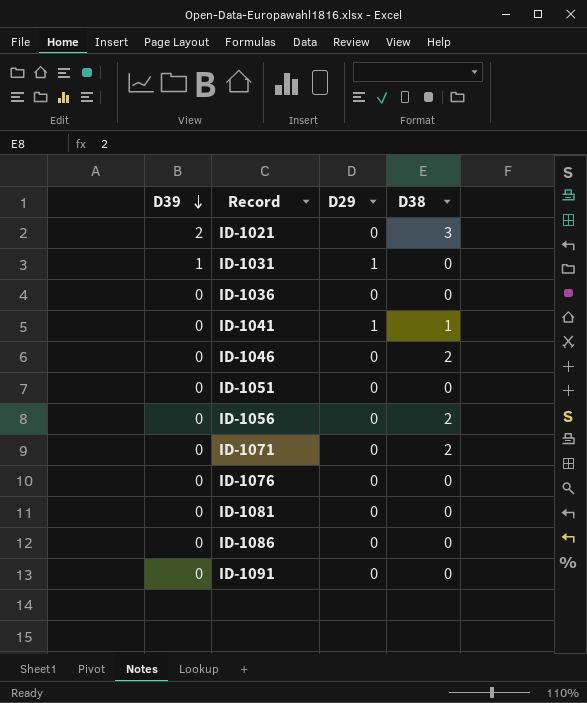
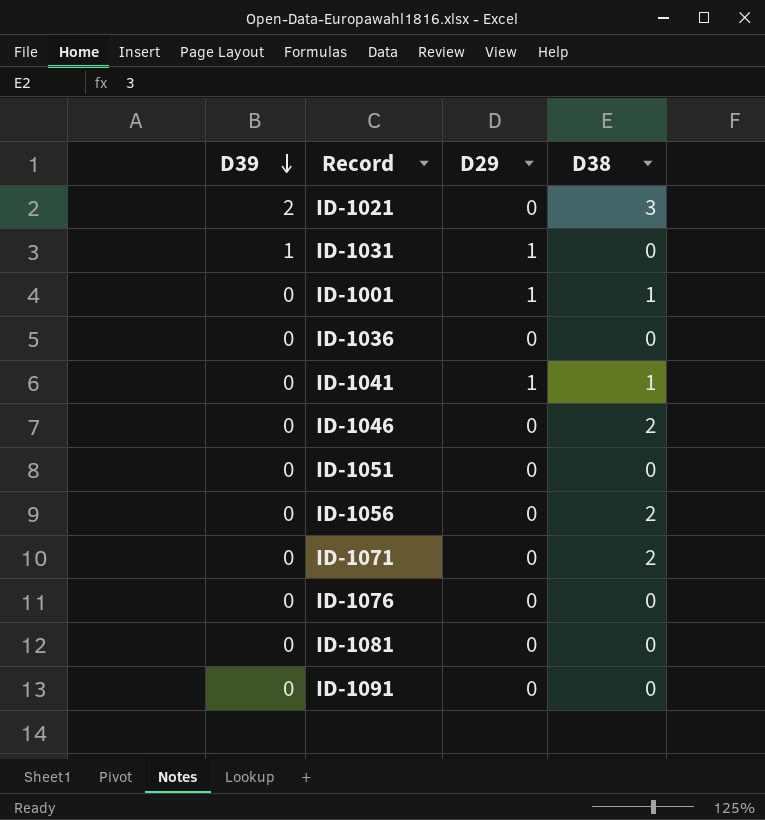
row ID-1086: 0 | 0 | 0 -> none
row ID-1001: none -> 0 | 1 | 1

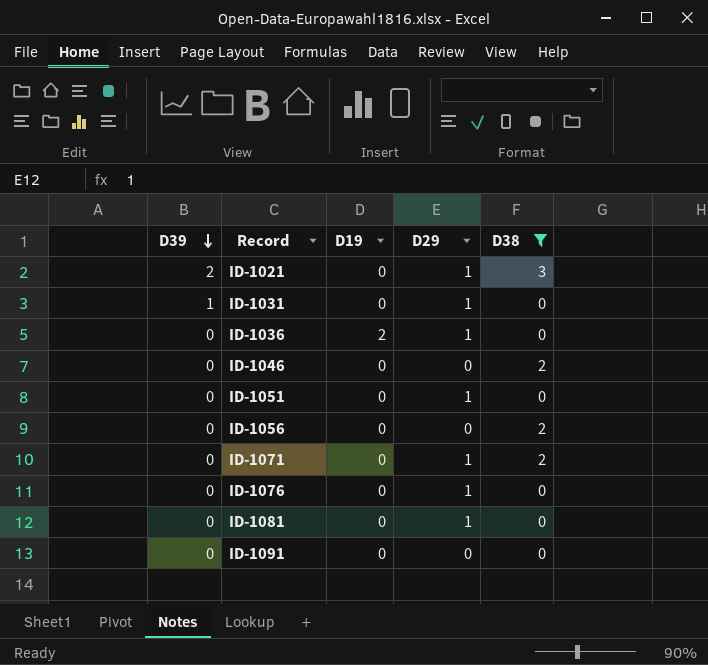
filter: none -> D38 != 1
column D19 | position: none -> 3
ID-1021 | D29: 0 -> 1
ID-1036 | D29: 0 -> 1
ID-1051 | D29: 0 -> 1
ID-1071 | D29: 0 -> 1
ID-1076 | D29: 0 -> 1
ID-1081 | D29: 0 -> 1

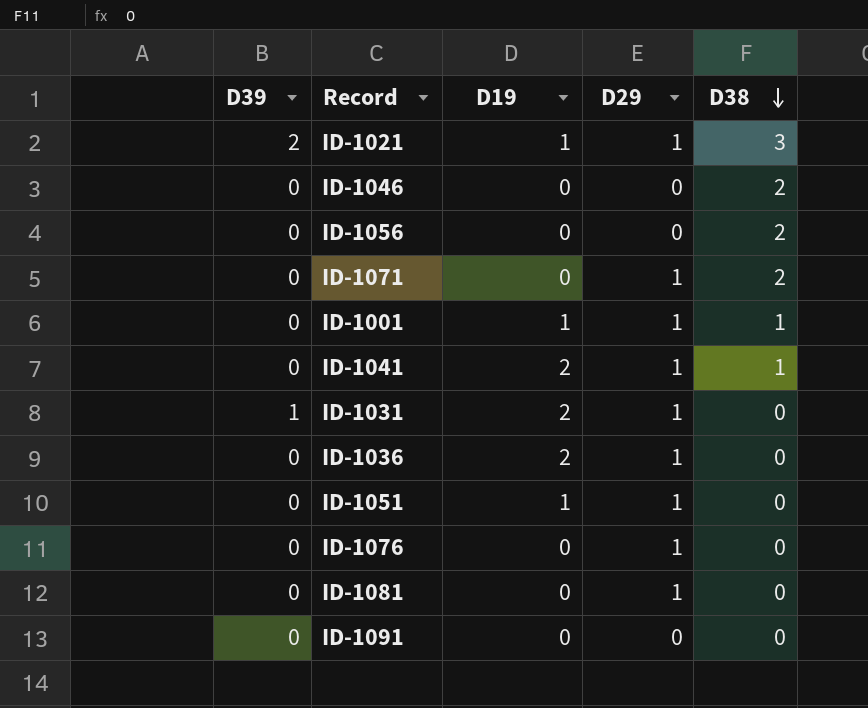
filter: D38 != 1 -> none
row order: D39 descending -> D38 descending
ID-1021 | D19: 0 -> 1
ID-1031 | D19: 0 -> 2
ID-1051 | D19: 0 -> 1

